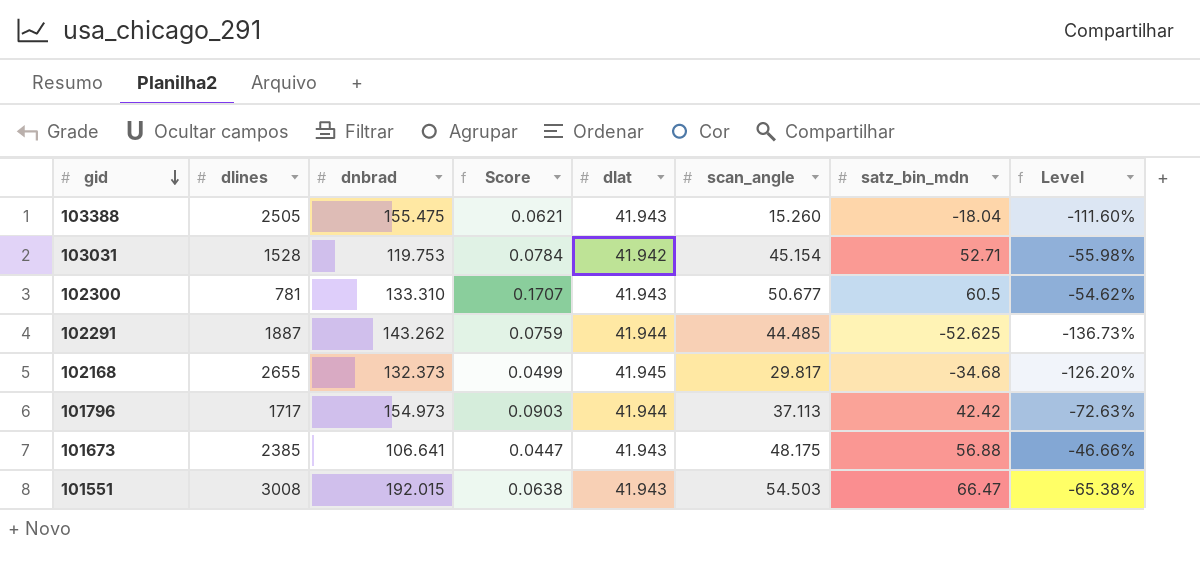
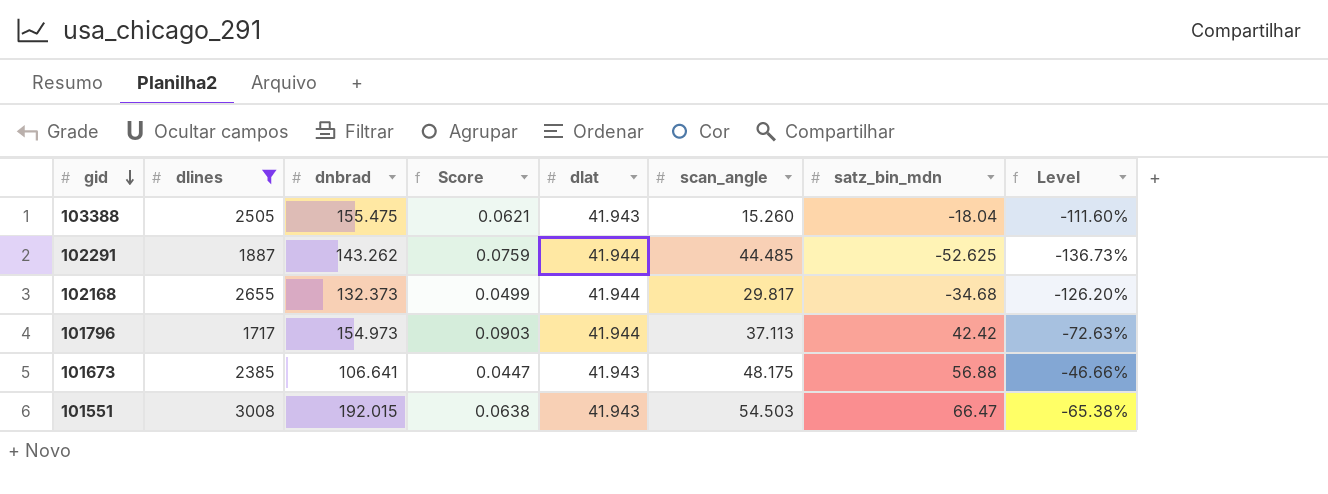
filter: none -> dlines >= 1717
102168 | dlat: 41.945 -> 41.944

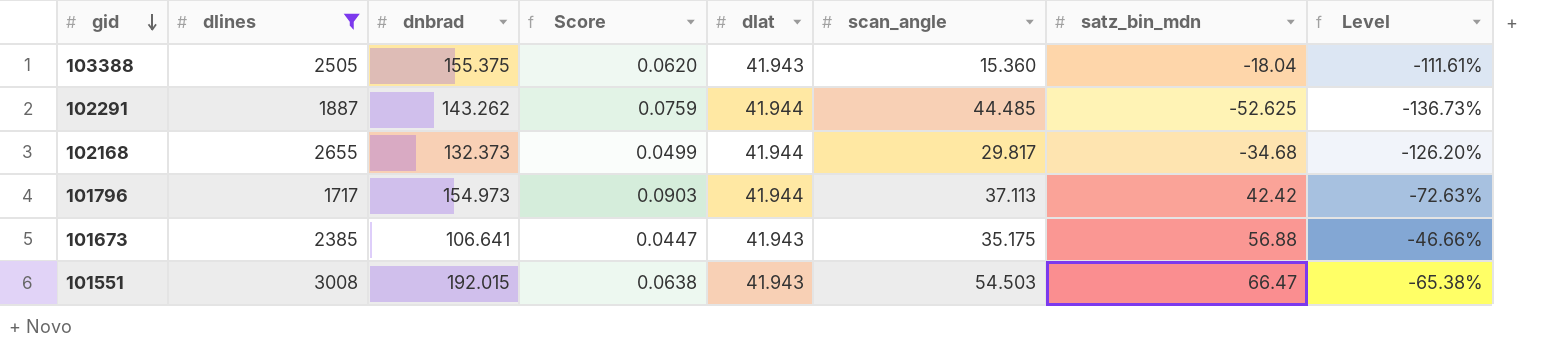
103388 | dnbrad: 155.475 -> 155.375
103388 | Score: 0.0621 -> 0.0620
103388 | scan_angle: 15.260 -> 15.360
103388 | Level: -111.60% -> -111.61%
101673 | scan_angle: 48.175 -> 35.175

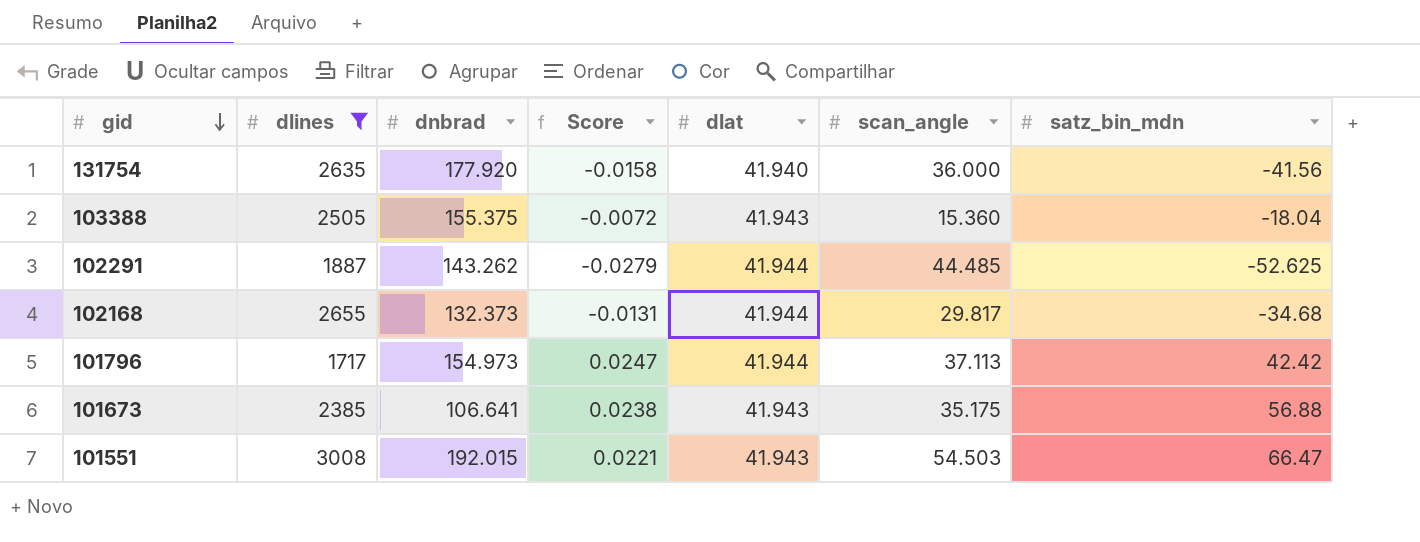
column Level | formula: ([satz_bin_mdn] - [dnbrad]) / [dnbrad] -> none
column Score | formula: [dnbrad] / [dlines] -> [satz_bin_mdn] / [dlines]
row 131754: none -> 2635 | 177.920 | -0.0158 | 41.940 | 36.000 | -41.56

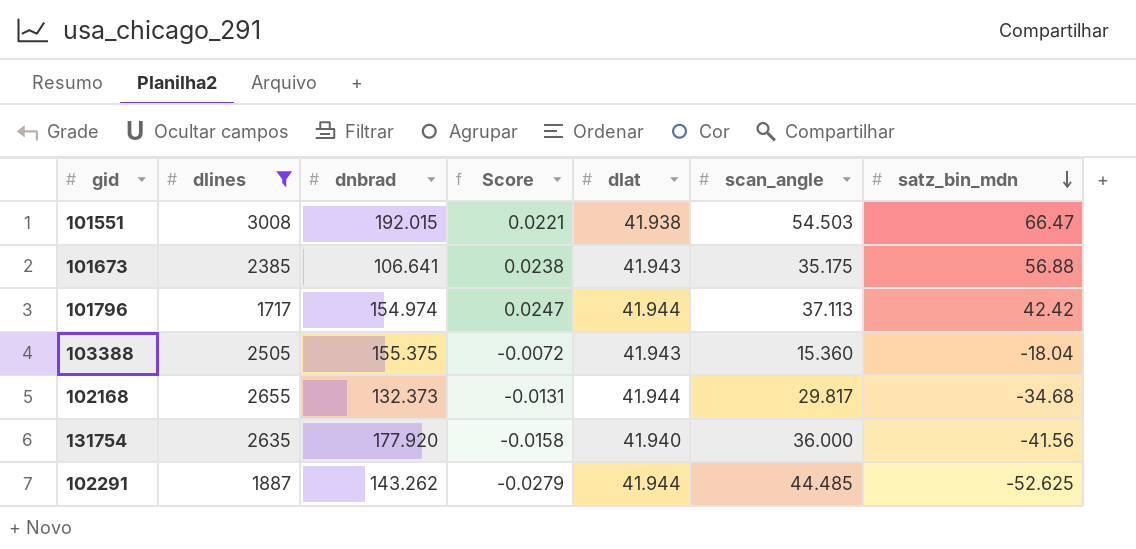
row order: gid descending -> satz_bin_mdn descending
101551 | dlat: 41.943 -> 41.938
101796 | dnbrad: 154.973 -> 154.974

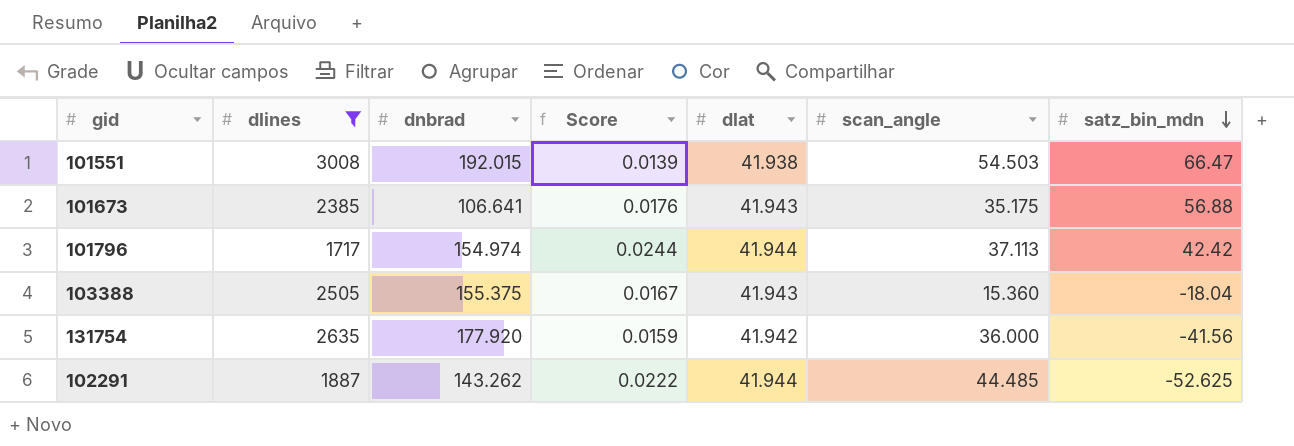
column Score | formula: [satz_bin_mdn] / [dlines] -> [dlat] / [dlines]
row 102168: 2655 | 132.373 | -0.0131 | 41.944 | 29.817 | -34.68 -> none
131754 | dlat: 41.940 -> 41.942

